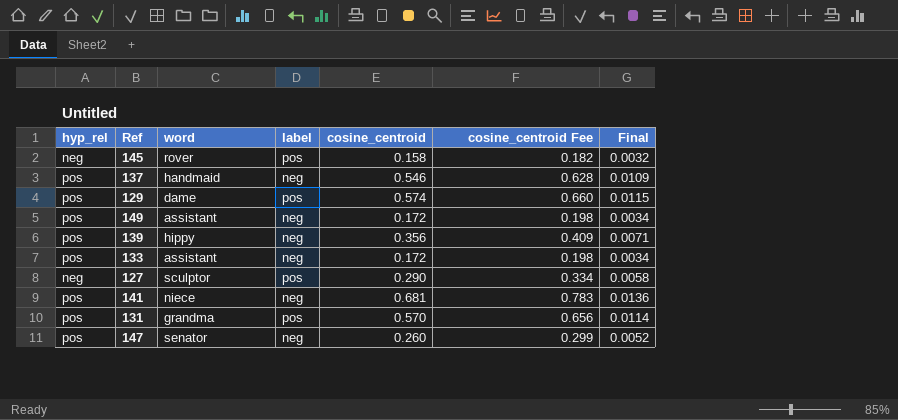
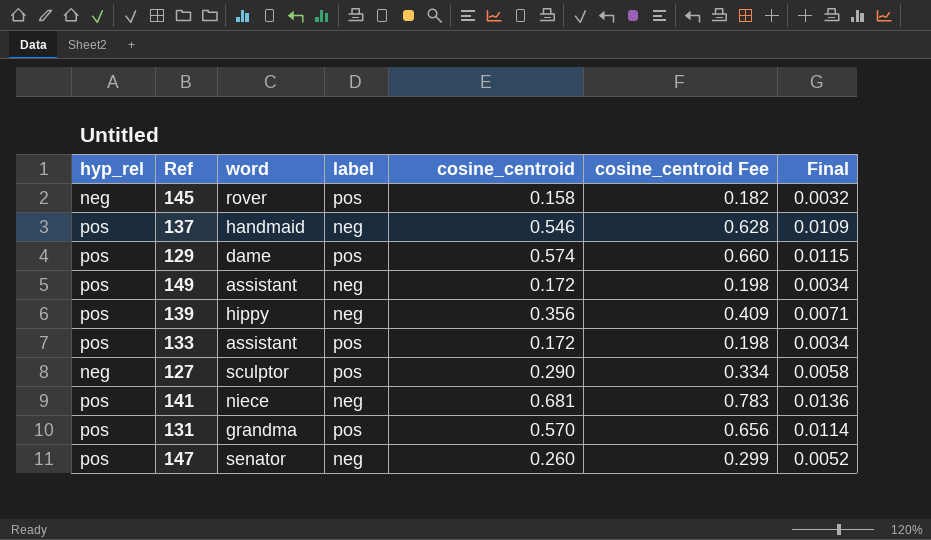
133 | label: neg -> pos

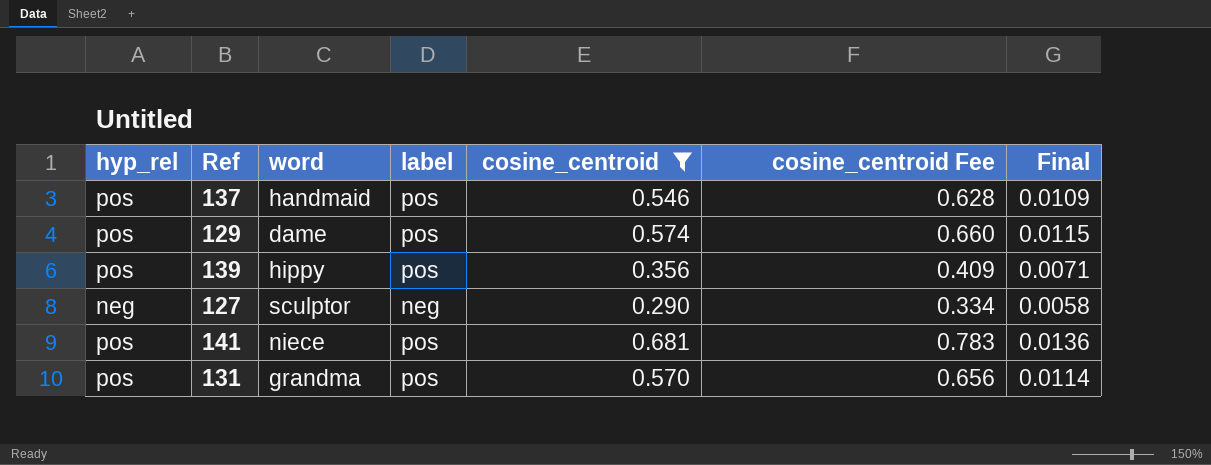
filter: none -> cosine_centroid >= 0.290
137 | label: neg -> pos
139 | label: neg -> pos
127 | label: pos -> neg
141 | label: neg -> pos

